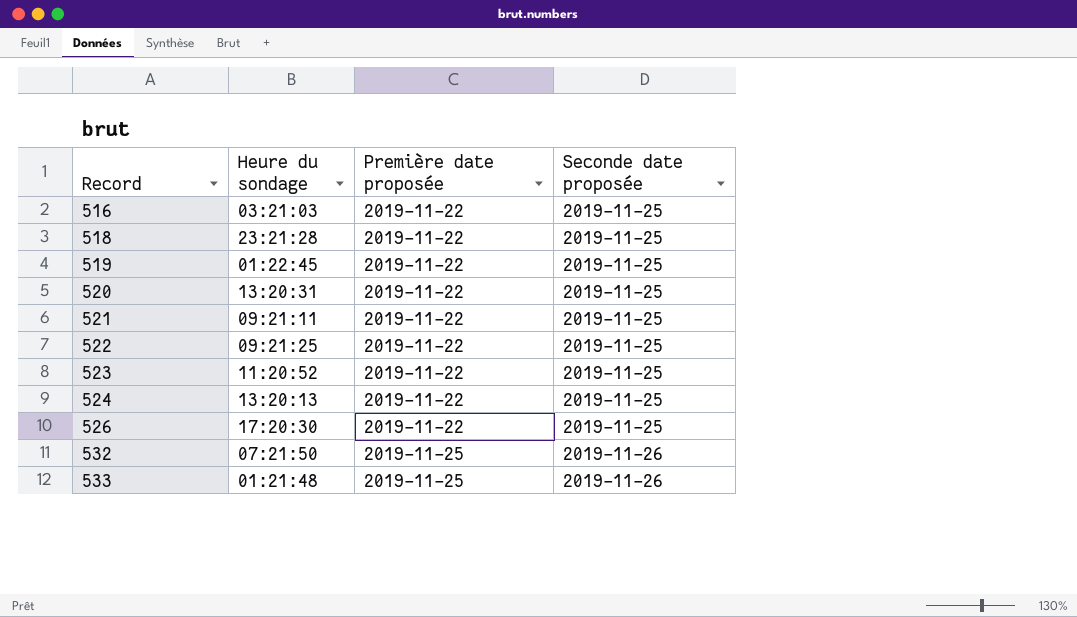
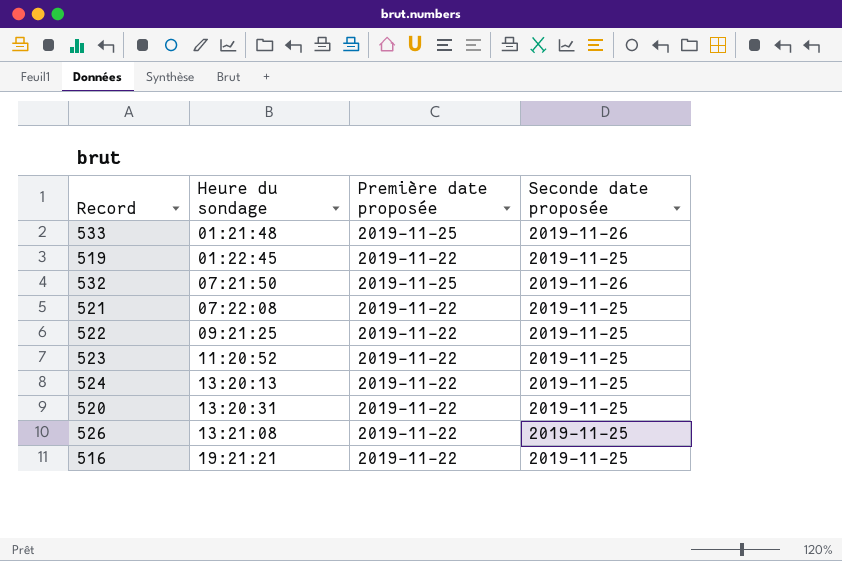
row order: Record ascending -> Heure du sondage ascending
row 518: 23:21:28 | 2019-11-22 | 2019-11-25 -> none
521 | Heure du sondage: 09:21:11 -> 07:22:08
526 | Heure du sondage: 17:20:30 -> 13:21:08
516 | Heure du sondage: 03:21:03 -> 19:21:21

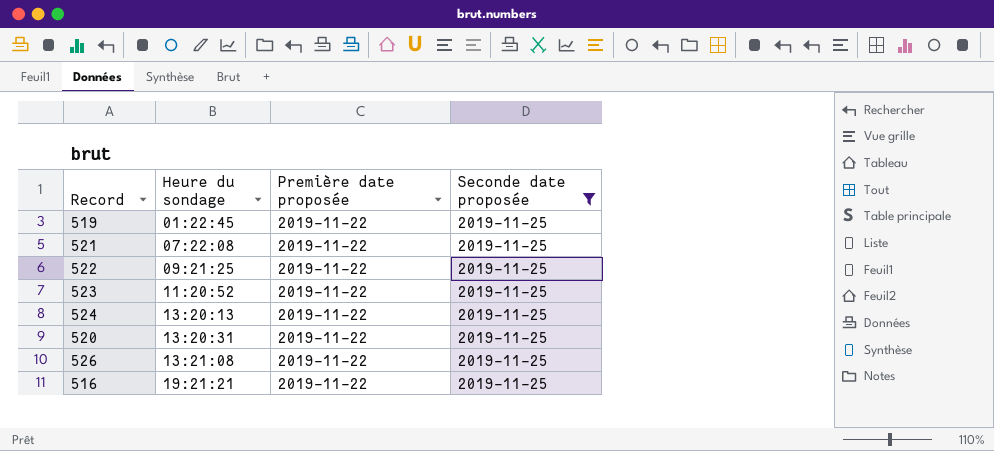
filter: none -> Seconde date proposée = 2019-11-25

